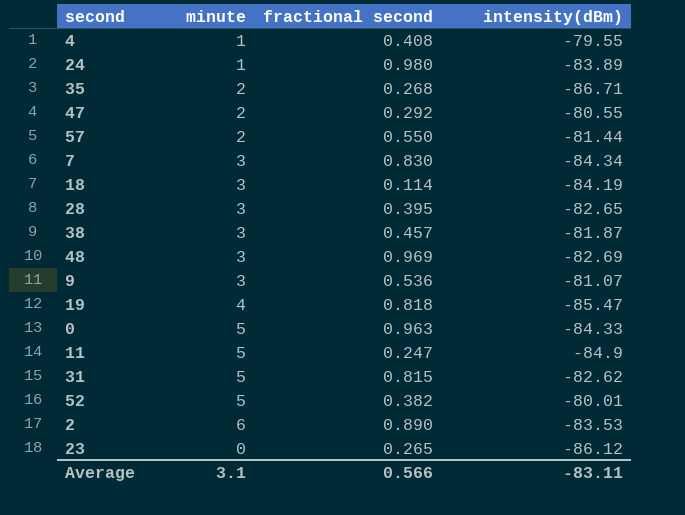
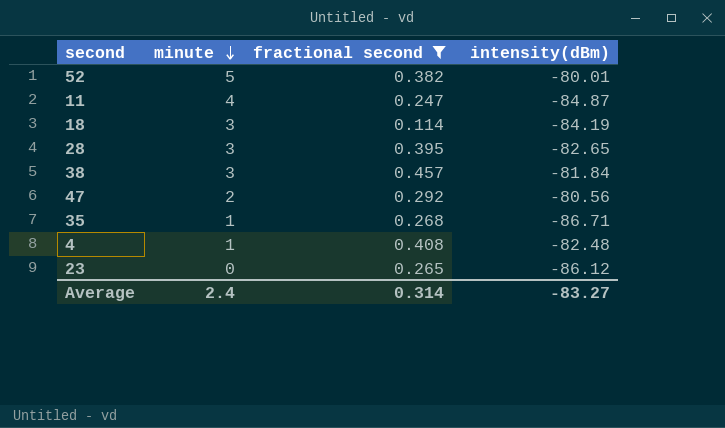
filter: none -> fractional second <= 0.457
row order: none -> minute descending
11 | minute: 5 -> 4
11 | intensity(dBm): -84.9 -> -84.87
38 | intensity(dBm): -81.87 -> -81.84
47 | intensity(dBm): -80.55 -> -80.56
35 | minute: 2 -> 1
4 | intensity(dBm): -79.55 -> -82.48
Average | minute: 3.1 -> 2.4
Average | fractional second: 0.566 -> 0.314
Average | intensity(dBm): -83.11 -> -83.27

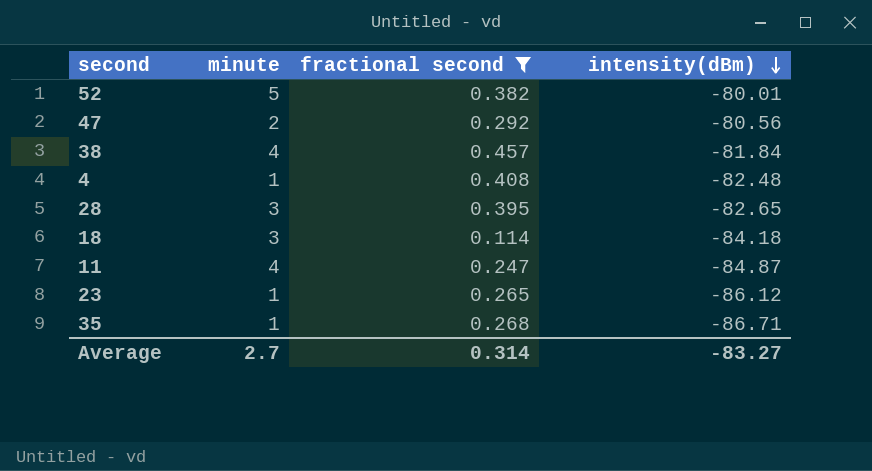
row order: minute descending -> intensity(dBm) descending
38 | minute: 3 -> 4
18 | intensity(dBm): -84.19 -> -84.18
23 | minute: 0 -> 1
Average | minute: 2.4 -> 2.7

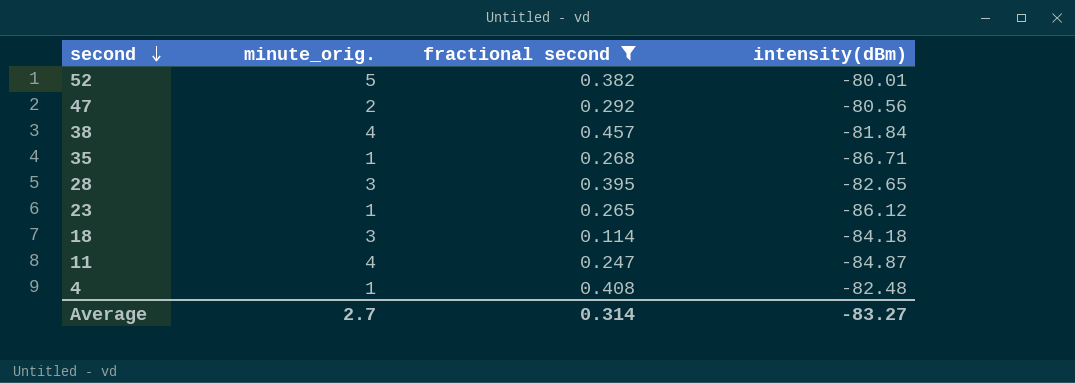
row order: intensity(dBm) descending -> second descending
column name: minute -> minute_orig.

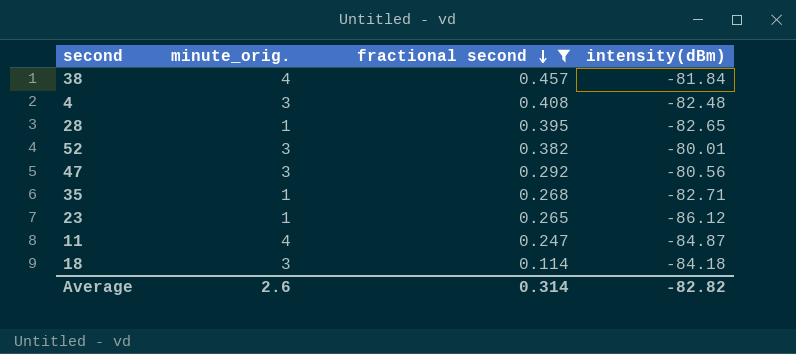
row order: second descending -> fractional second descending
4 | minute_orig.: 1 -> 3
28 | minute_orig.: 3 -> 1
52 | minute_orig.: 5 -> 3
47 | minute_orig.: 2 -> 3
35 | intensity(dBm): -86.71 -> -82.71
Average | minute_orig.: 2.7 -> 2.6
Average | intensity(dBm): -83.27 -> -82.82

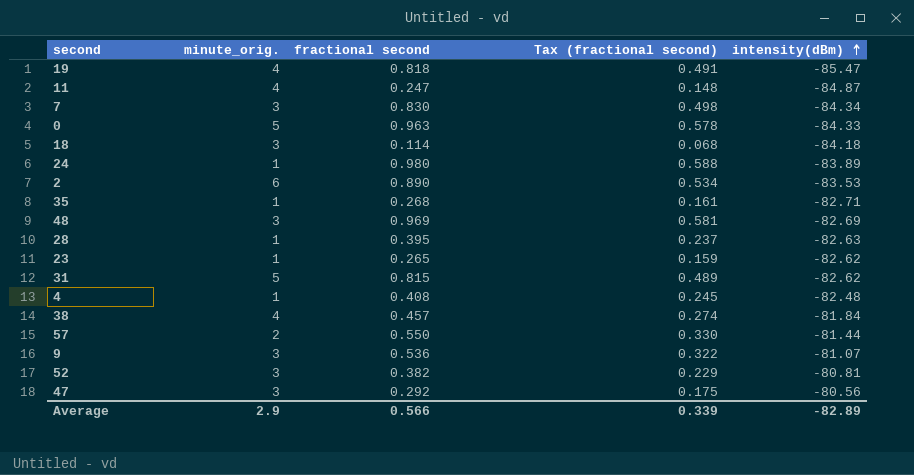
filter: fractional second <= 0.457 -> none
row order: fractional second descending -> intensity(dBm) ascending
column Tax (fractional second) | formula: none -> [fractional second] * 0.6
28 | intensity(dBm): -82.65 -> -82.63
23 | intensity(dBm): -86.12 -> -82.62
4 | minute_orig.: 3 -> 1
52 | intensity(dBm): -80.01 -> -80.81
Average | minute_orig.: 2.6 -> 2.9
Average | fractional second: 0.314 -> 0.566
Average | intensity(dBm): -82.82 -> -82.89

